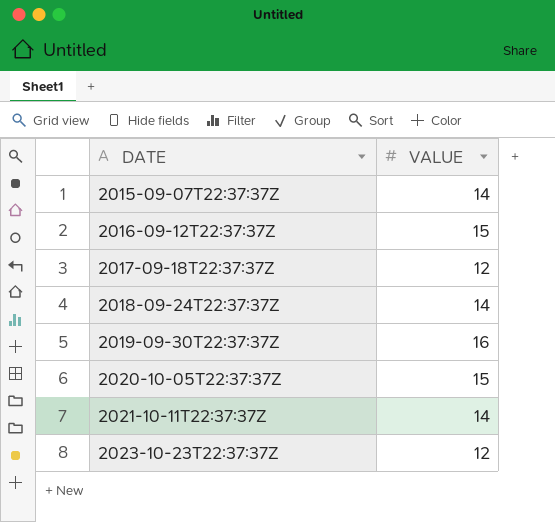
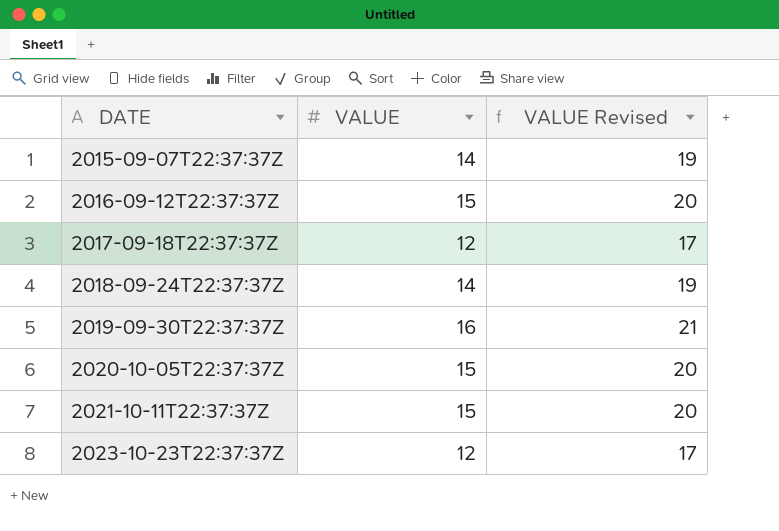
column VALUE Revised | formula: none -> [VALUE] + 5
2021-10-11T22:37:37Z | VALUE: 14 -> 15

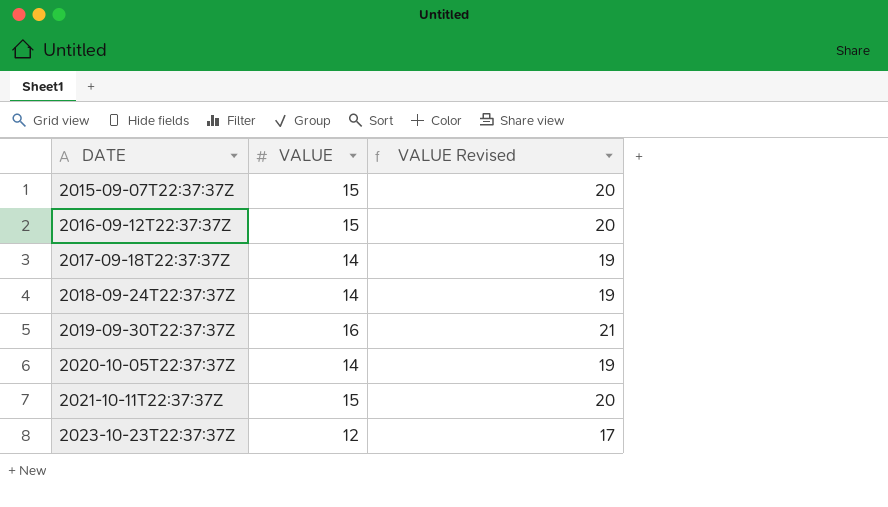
2015-09-07T22:37:37Z | VALUE: 14 -> 15
2015-09-07T22:37:37Z | VALUE Revised: 19 -> 20
2017-09-18T22:37:37Z | VALUE: 12 -> 14
2017-09-18T22:37:37Z | VALUE Revised: 17 -> 19
2020-10-05T22:37:37Z | VALUE: 15 -> 14
2020-10-05T22:37:37Z | VALUE Revised: 20 -> 19

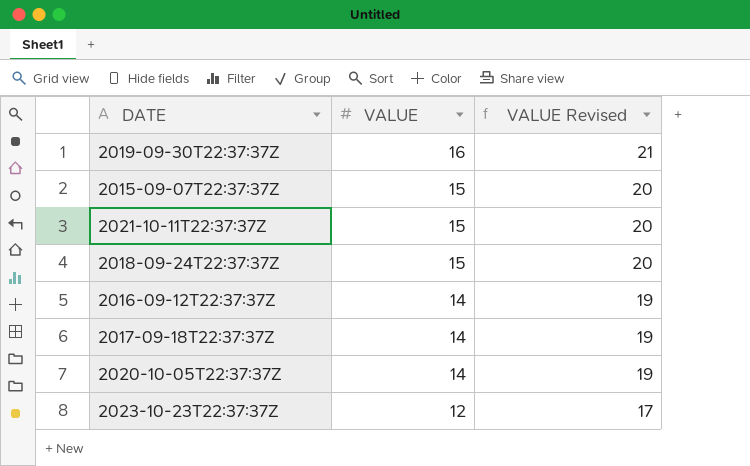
row order: DATE ascending -> VALUE descending
2018-09-24T22:37:37Z | VALUE: 14 -> 15
2018-09-24T22:37:37Z | VALUE Revised: 19 -> 20
2016-09-12T22:37:37Z | VALUE: 15 -> 14
2016-09-12T22:37:37Z | VALUE Revised: 20 -> 19

